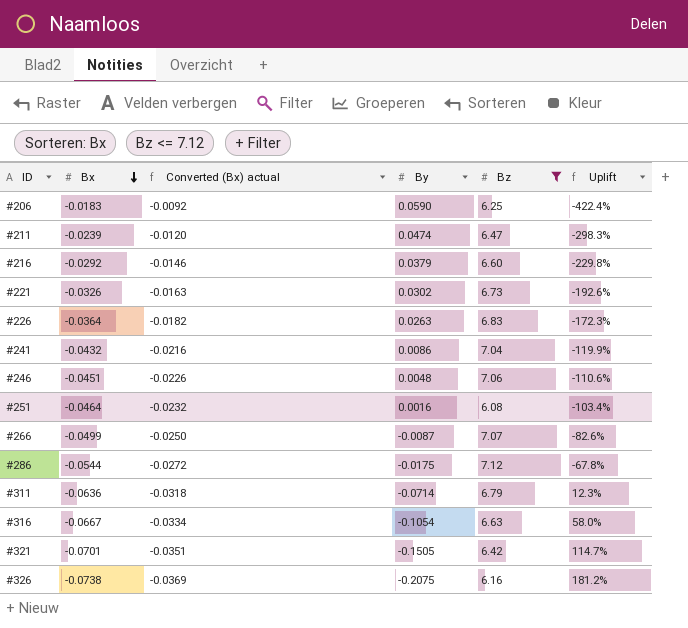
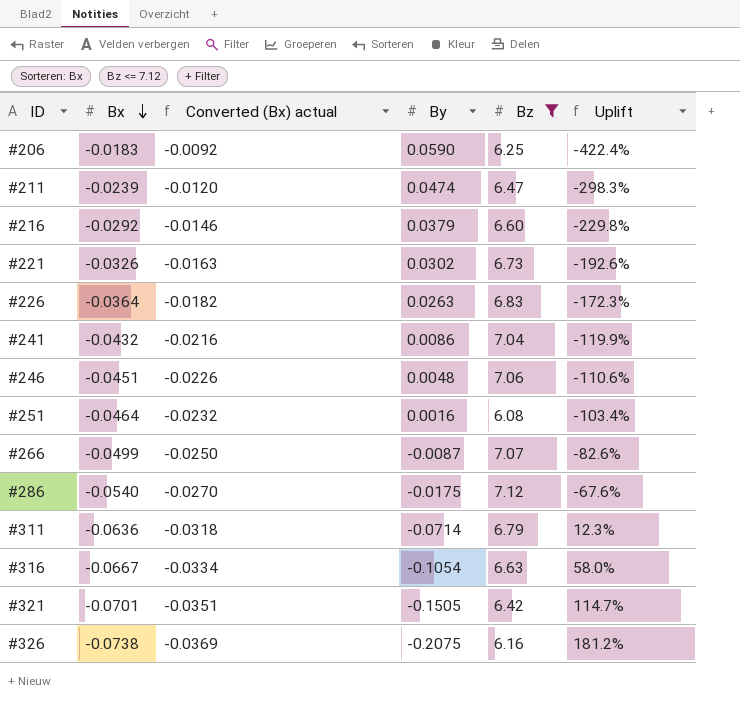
#286 | Bx: -0.0544 -> -0.0540
#286 | Converted (Bx) actual: -0.0272 -> -0.0270
#286 | Uplift: -67.8% -> -67.6%

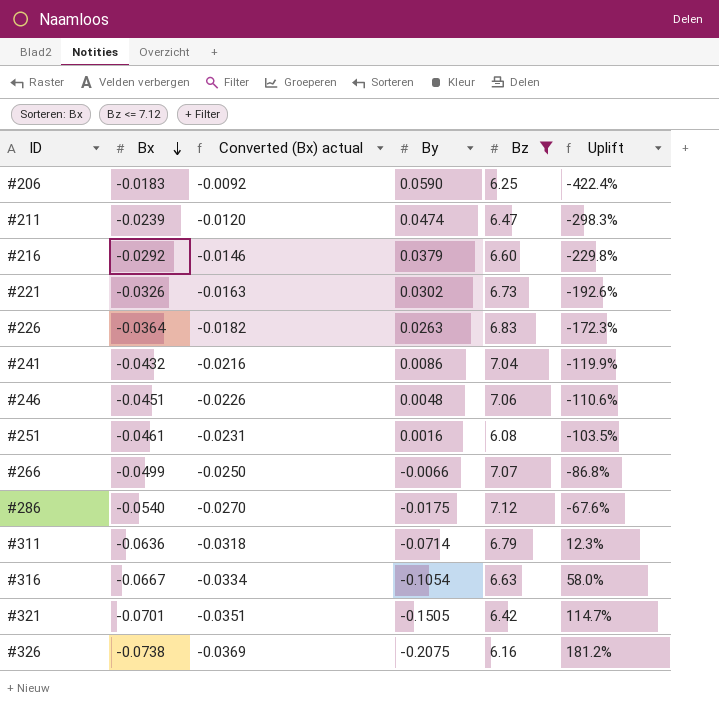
#251 | Bx: -0.0464 -> -0.0461
#251 | Converted (Bx) actual: -0.0232 -> -0.0231
#251 | Uplift: -103.4% -> -103.5%
#266 | By: -0.0087 -> -0.0066
#266 | Uplift: -82.6% -> -86.8%

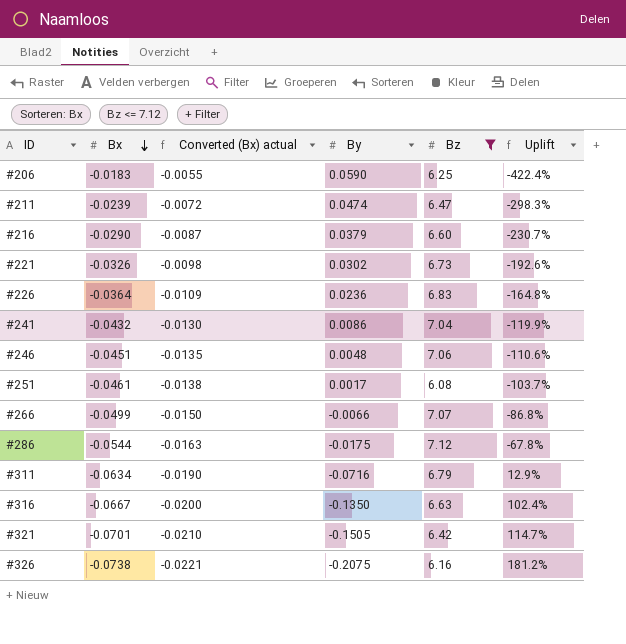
column Converted (Bx) actual | formula: [Bx] * 0.5 -> [Bx] * 0.3
#216 | Bx: -0.0292 -> -0.0290
#216 | Uplift: -229.8% -> -230.7%
#226 | By: 0.0263 -> 0.0236
#226 | Uplift: -172.3% -> -164.8%
#251 | By: 0.0016 -> 0.0017
#251 | Uplift: -103.5% -> -103.7%
#286 | Bx: -0.0540 -> -0.0544
#286 | Uplift: -67.6% -> -67.8%
#311 | Bx: -0.0636 -> -0.0634
#311 | By: -0.0714 -> -0.0716
#311 | Uplift: 12.3% -> 12.9%
#316 | By: -0.1054 -> -0.1350
#316 | Uplift: 58.0% -> 102.4%

